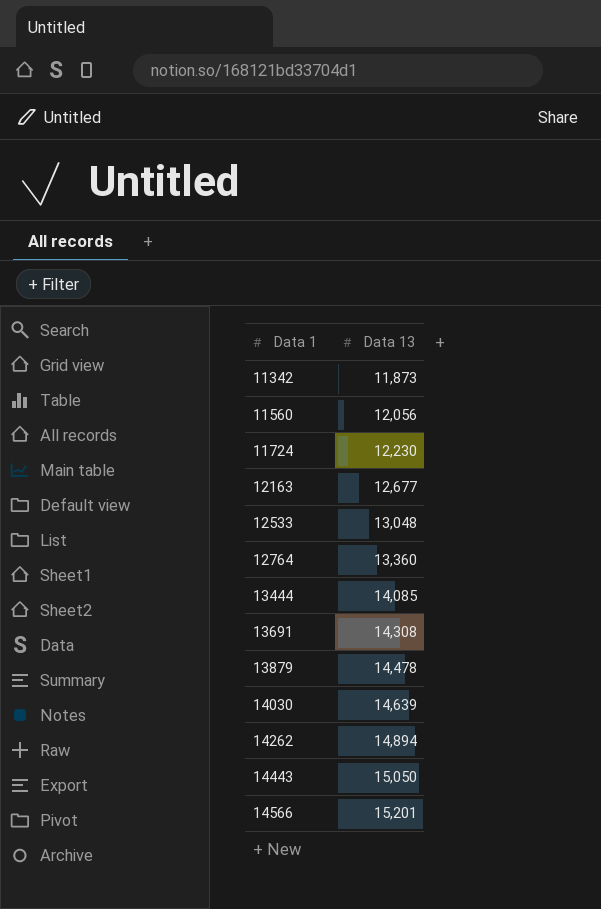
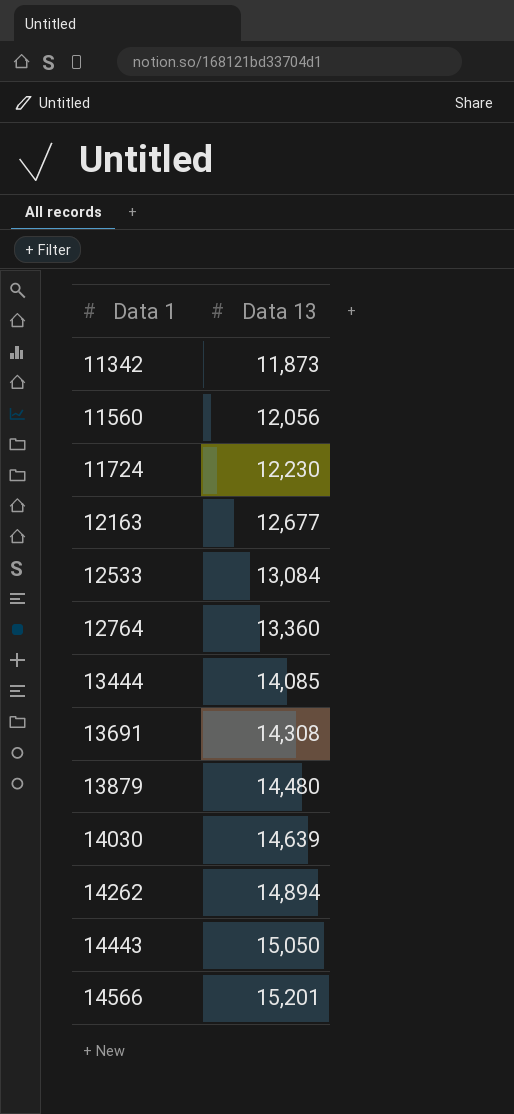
12533 | Data 13: 13,048 -> 13,084
13879 | Data 13: 14,478 -> 14,480

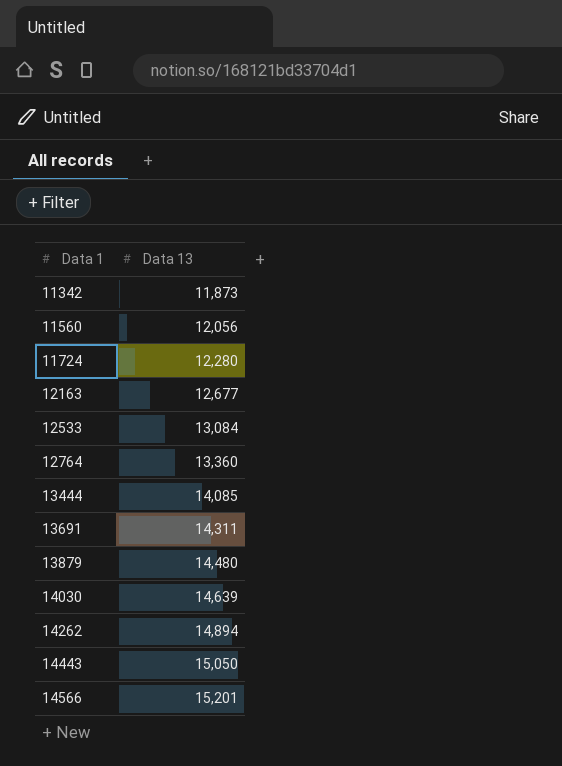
11724 | Data 13: 12,230 -> 12,280
13691 | Data 13: 14,308 -> 14,311

